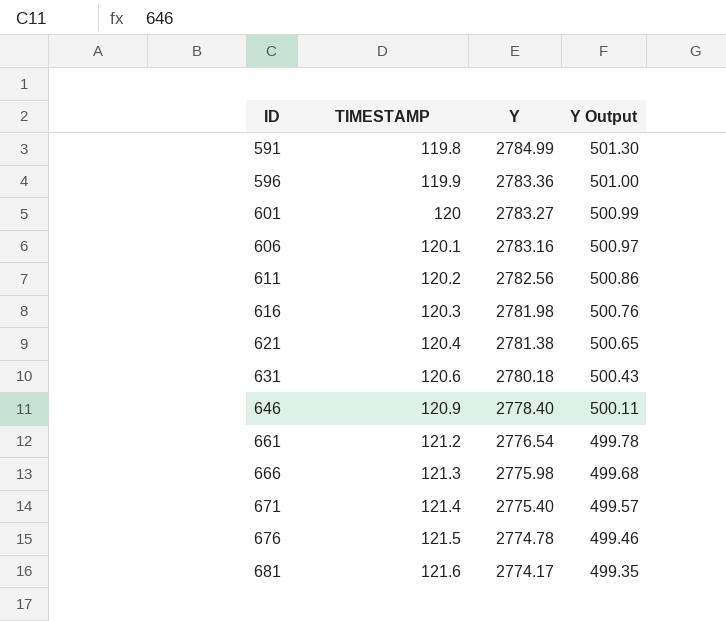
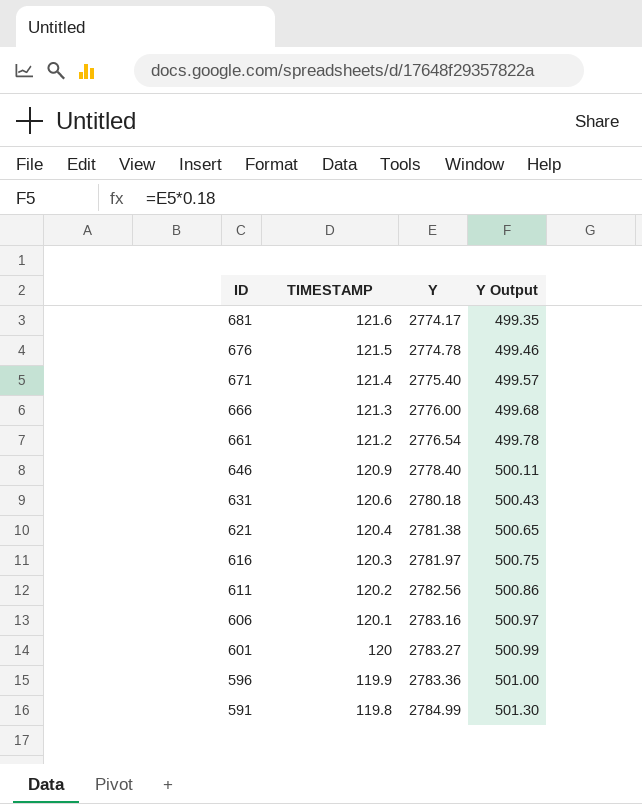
row order: ID ascending -> ID descending
666 | Y: 2775.98 -> 2776.00
616 | Y: 2781.98 -> 2781.97
616 | Y Output: 500.76 -> 500.75

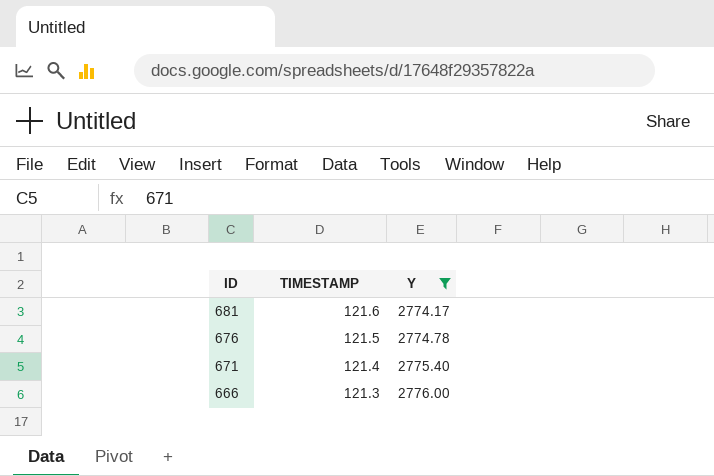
filter: none -> Y <= 2776.00
column Y Output | formula: [Y] * 0.18 -> none

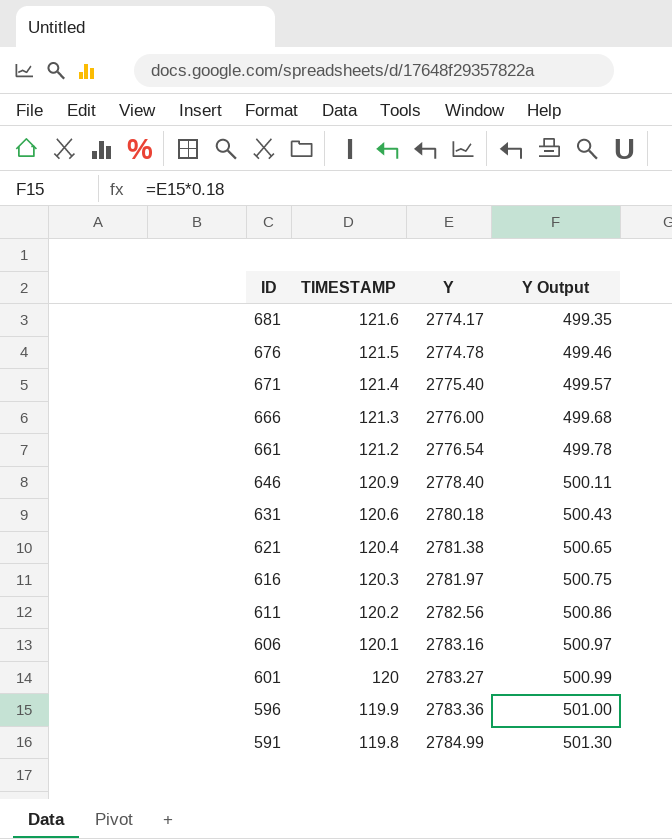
filter: Y <= 2776.00 -> none
column Y Output | formula: none -> [Y] * 0.18

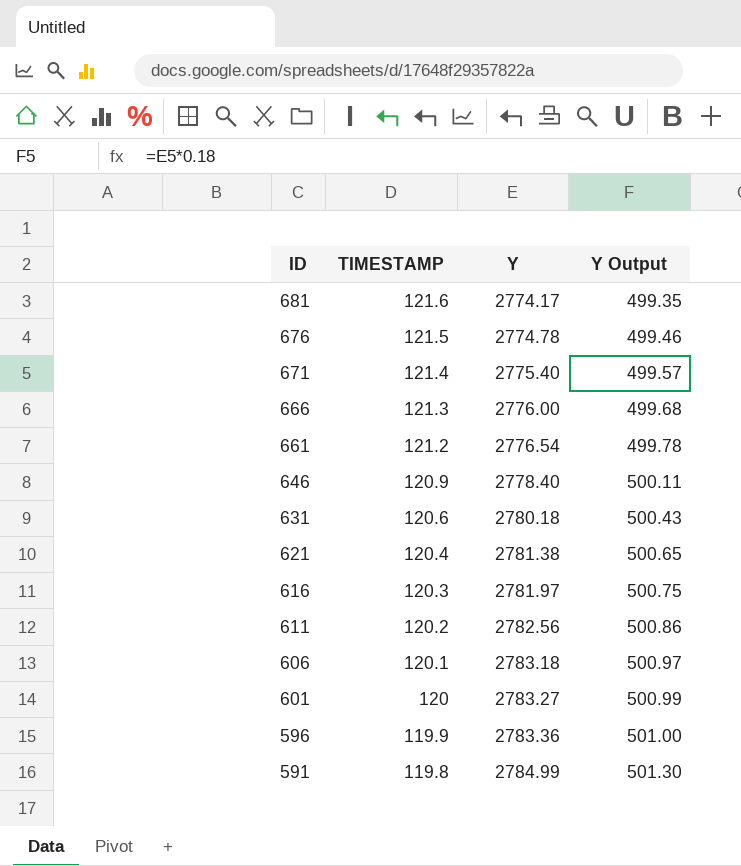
606 | Y: 2783.16 -> 2783.18

